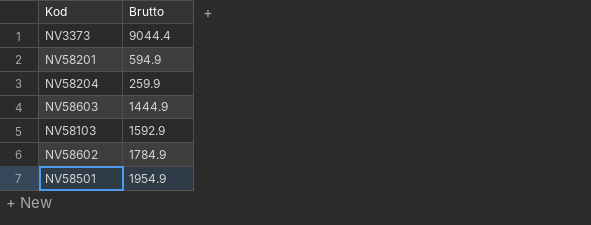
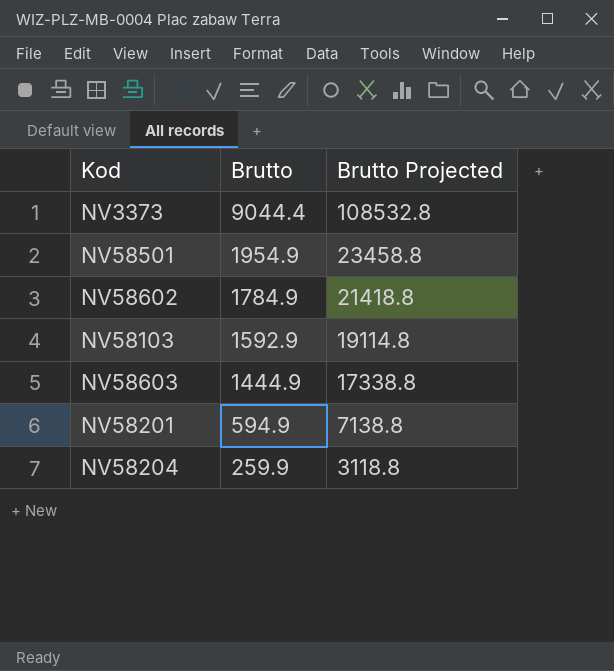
row order: none -> Brutto descending
column Brutto Projected | formula: none -> [Brutto] * 12

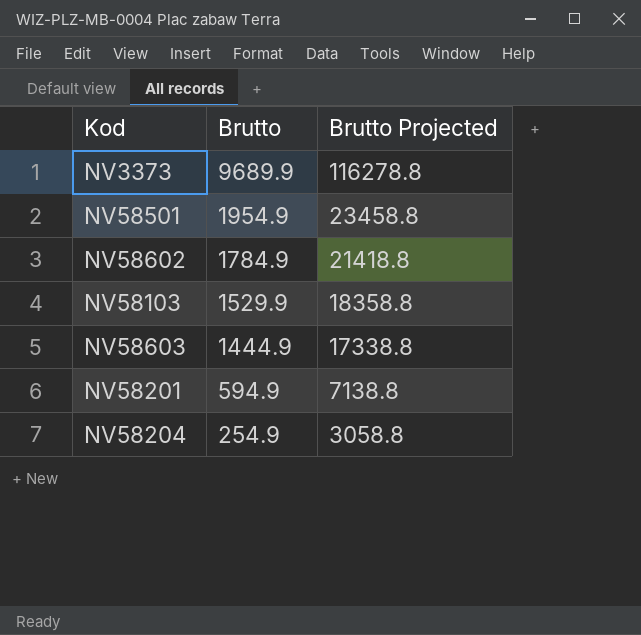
NV3373 | Brutto: 9044.4 -> 9689.9
NV3373 | Brutto Projected: 108532.8 -> 116278.8
NV58103 | Brutto: 1592.9 -> 1529.9
NV58103 | Brutto Projected: 19114.8 -> 18358.8
NV58204 | Brutto: 259.9 -> 254.9
NV58204 | Brutto Projected: 3118.8 -> 3058.8

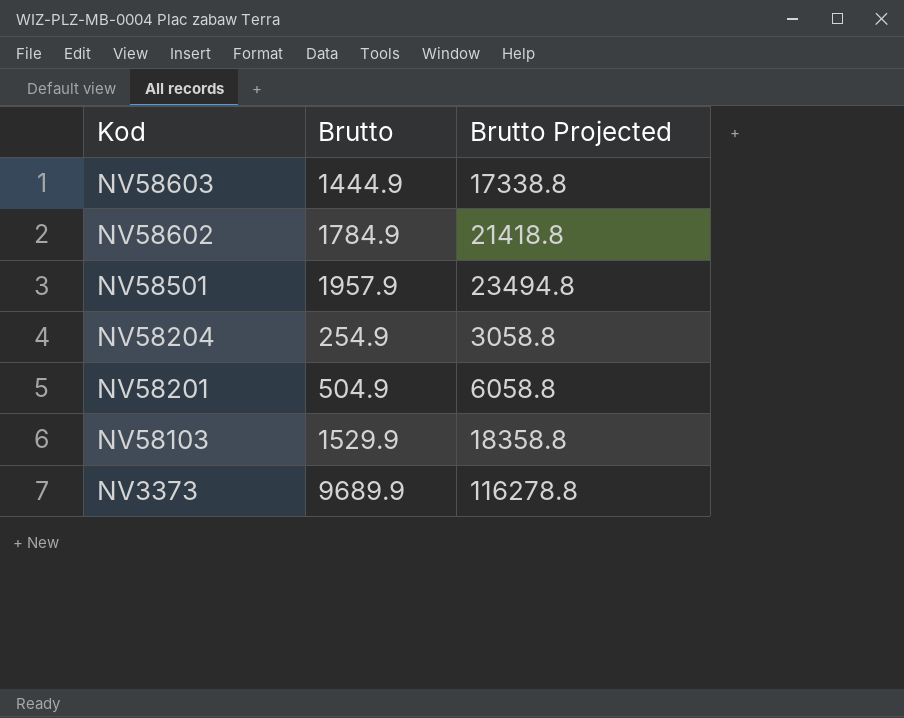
row order: Brutto descending -> Kod descending
NV58501 | Brutto: 1954.9 -> 1957.9
NV58501 | Brutto Projected: 23458.8 -> 23494.8
NV58201 | Brutto: 594.9 -> 504.9
NV58201 | Brutto Projected: 7138.8 -> 6058.8

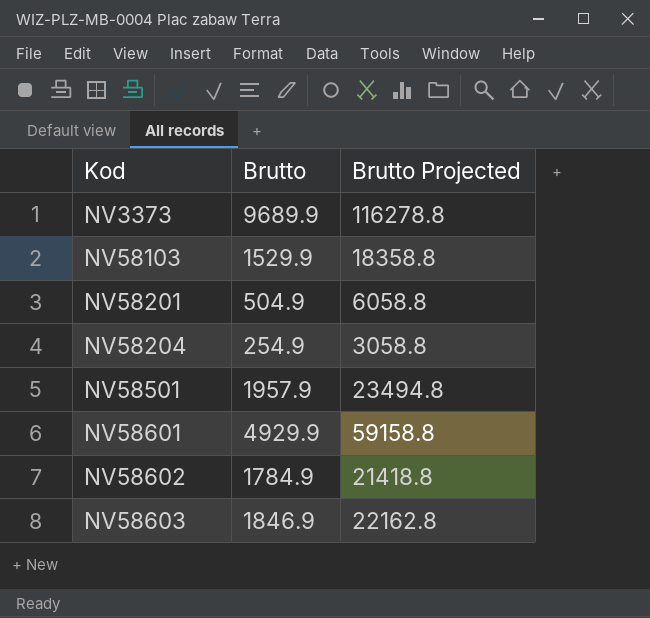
row order: Kod descending -> Kod ascending
row NV58601: none -> 4929.9 | 59158.8
NV58603 | Brutto: 1444.9 -> 1846.9
NV58603 | Brutto Projected: 17338.8 -> 22162.8

